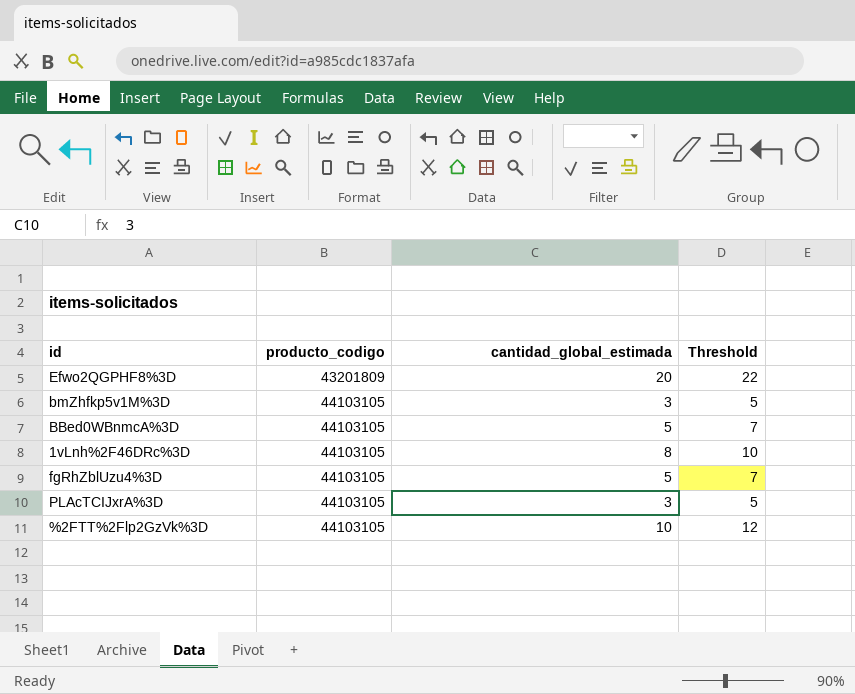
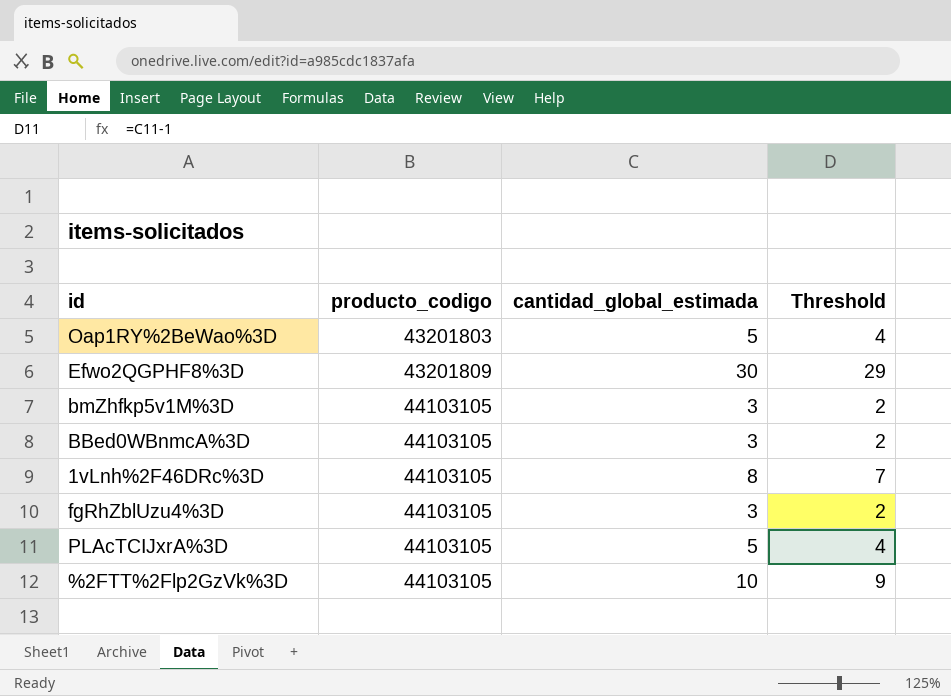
column Threshold | formula: [cantidad_global_estimada] + 2 -> [cantidad_global_estimada] - 1
row Oap1RY%2BeWao%3D: none -> 43201803 | 5 | 4
Efwo2QGPHF8%3D | cantidad_global_estimada: 20 -> 30
BBed0WBnmcA%3D | cantidad_global_estimada: 5 -> 3
fgRhZblUzu4%3D | cantidad_global_estimada: 5 -> 3
PLAcTCIJxrA%3D | cantidad_global_estimada: 3 -> 5

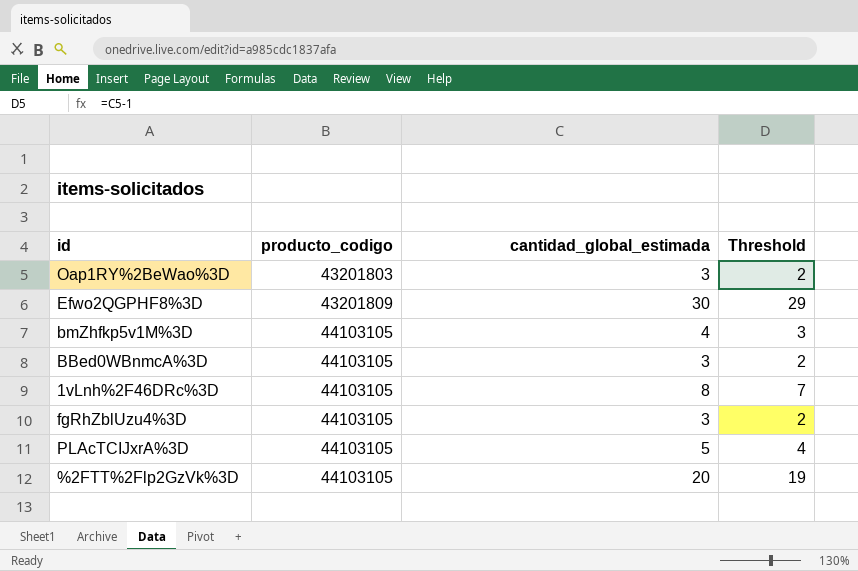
Oap1RY%2BeWao%3D | cantidad_global_estimada: 5 -> 3
Oap1RY%2BeWao%3D | Threshold: 4 -> 2
bmZhfkp5v1M%3D | cantidad_global_estimada: 3 -> 4
bmZhfkp5v1M%3D | Threshold: 2 -> 3
%2FTT%2Flp2GzVk%3D | cantidad_global_estimada: 10 -> 20
%2FTT%2Flp2GzVk%3D | Threshold: 9 -> 19

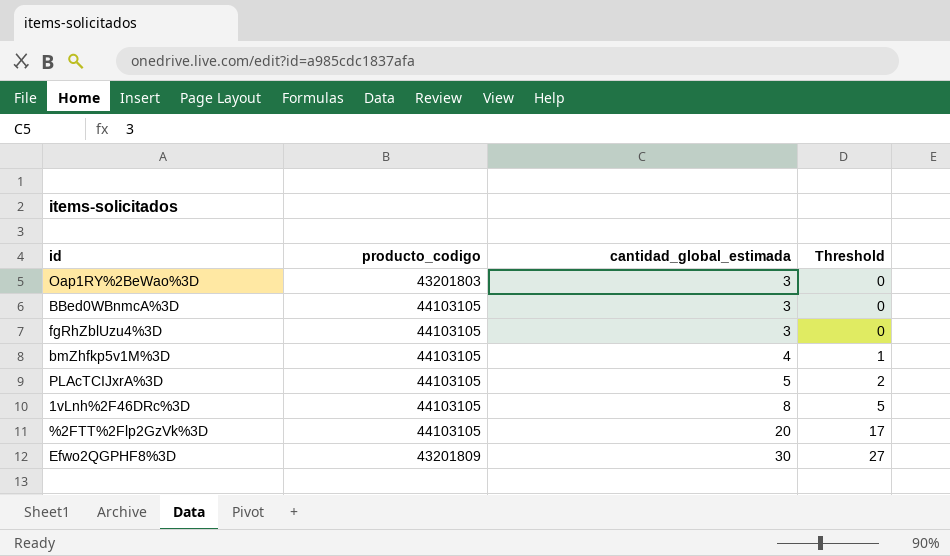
row order: producto_codigo ascending -> cantidad_global_estimada ascending
column Threshold | formula: [cantidad_global_estimada] - 1 -> [cantidad_global_estimada] - 3

